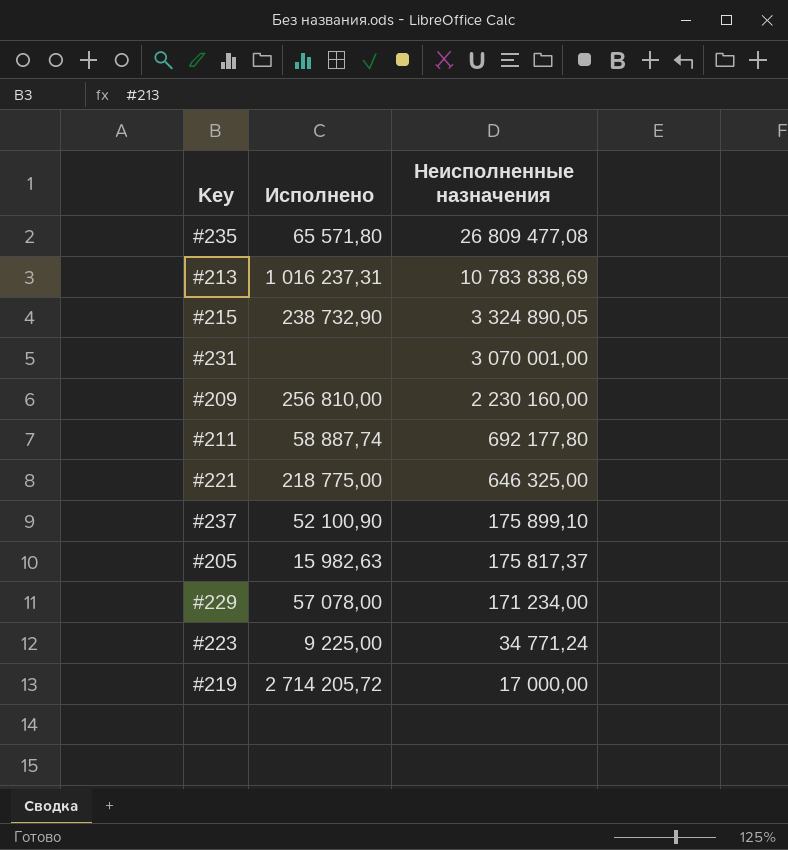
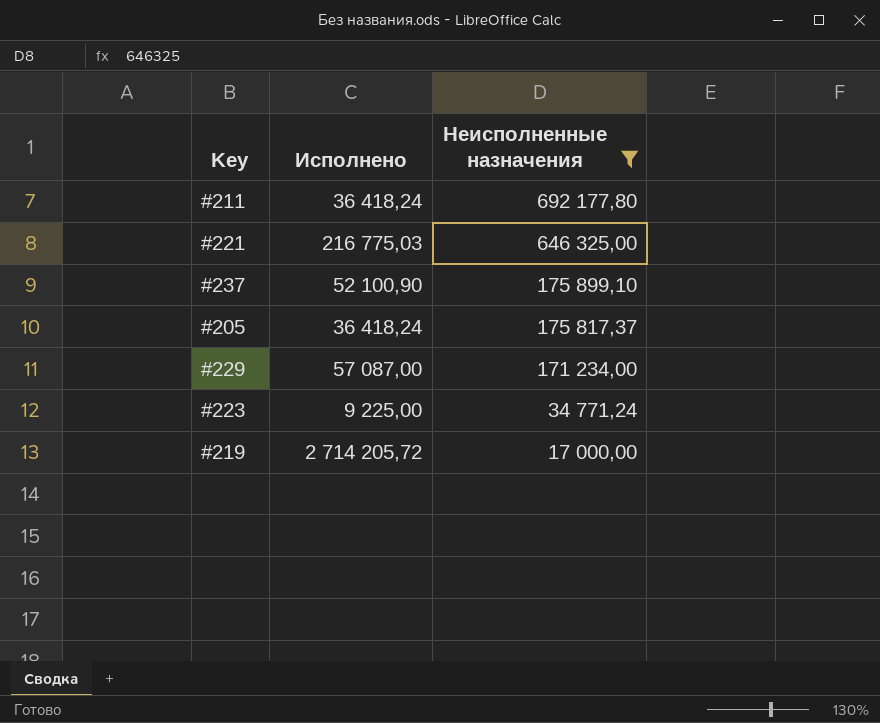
filter: none -> Неисполненные назначения <= 692 177,80
#211 | Исполнено: 58 887,74 -> 36 418,24
#221 | Исполнено: 218 775,00 -> 216 775,03
#205 | Исполнено: 15 982,63 -> 36 418,24
#229 | Исполнено: 57 078,00 -> 57 087,00

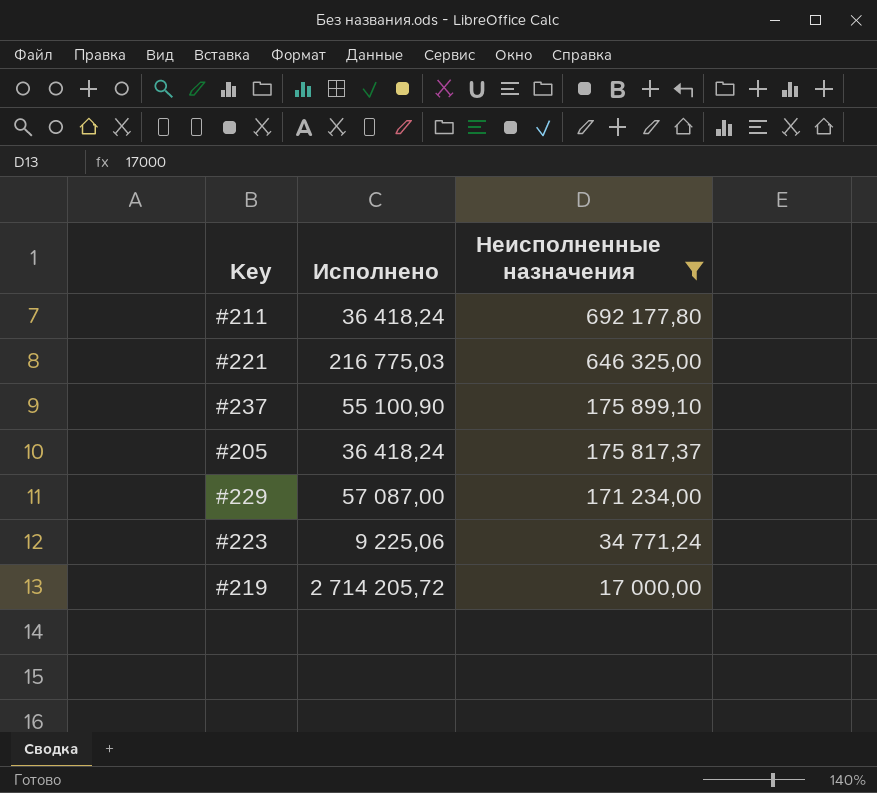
#237 | Исполнено: 52 100,90 -> 55 100,90
#223 | Исполнено: 9 225,00 -> 9 225,06

